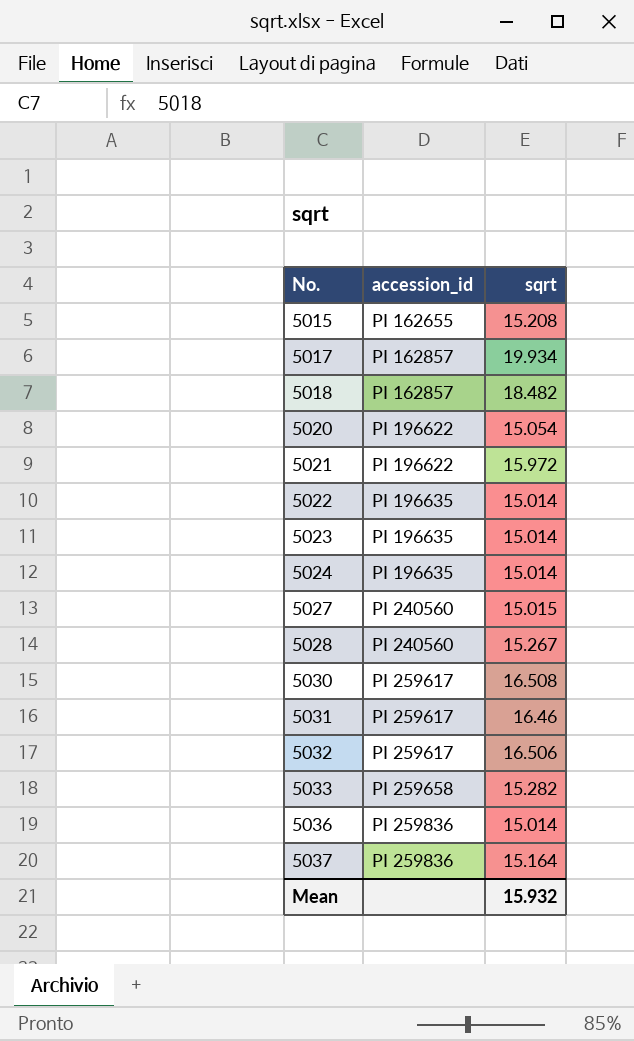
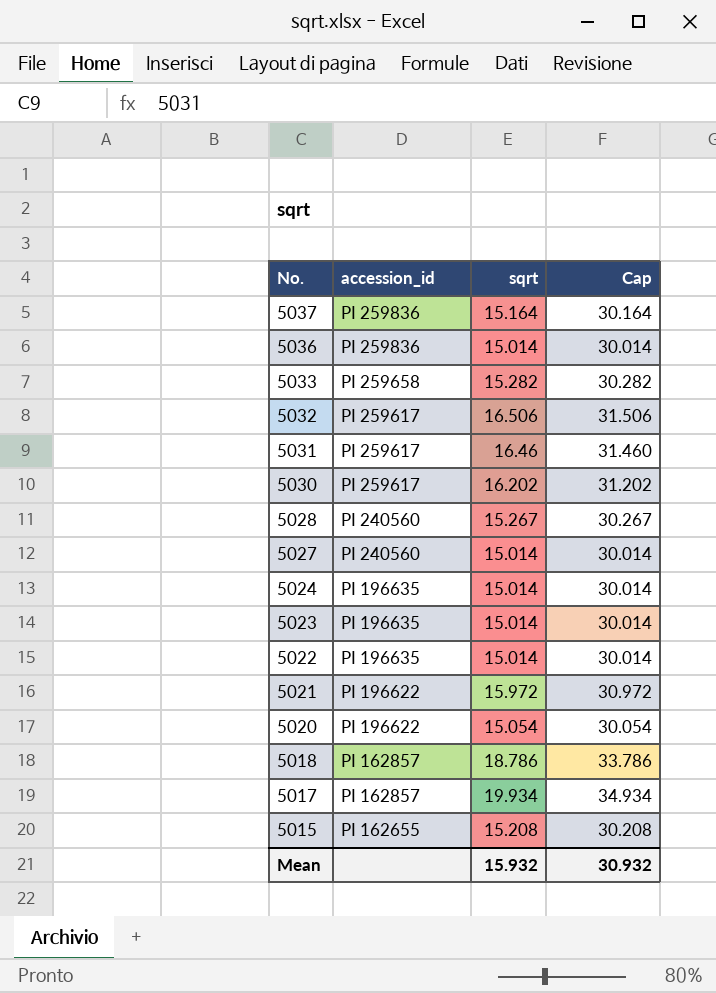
row order: No. ascending -> No. descending
column Cap | formula: none -> [sqrt] + 15
5030 | sqrt: 16.508 -> 16.202
5027 | sqrt: 15.015 -> 15.014
5018 | sqrt: 18.482 -> 18.786

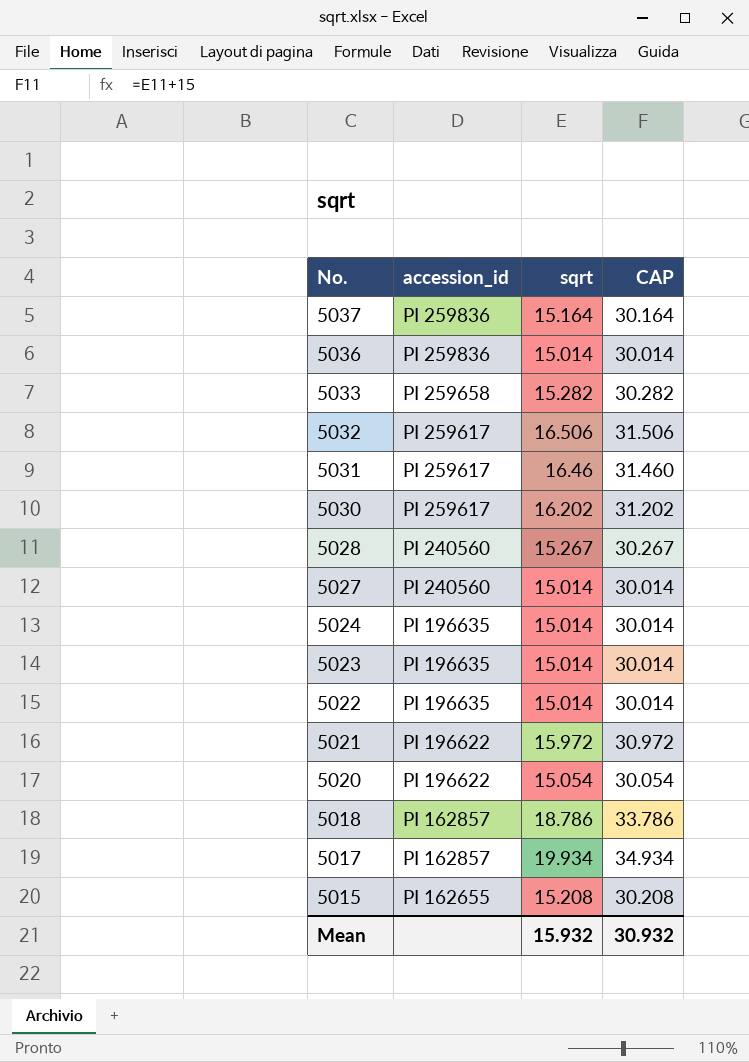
column name: Cap -> CAP

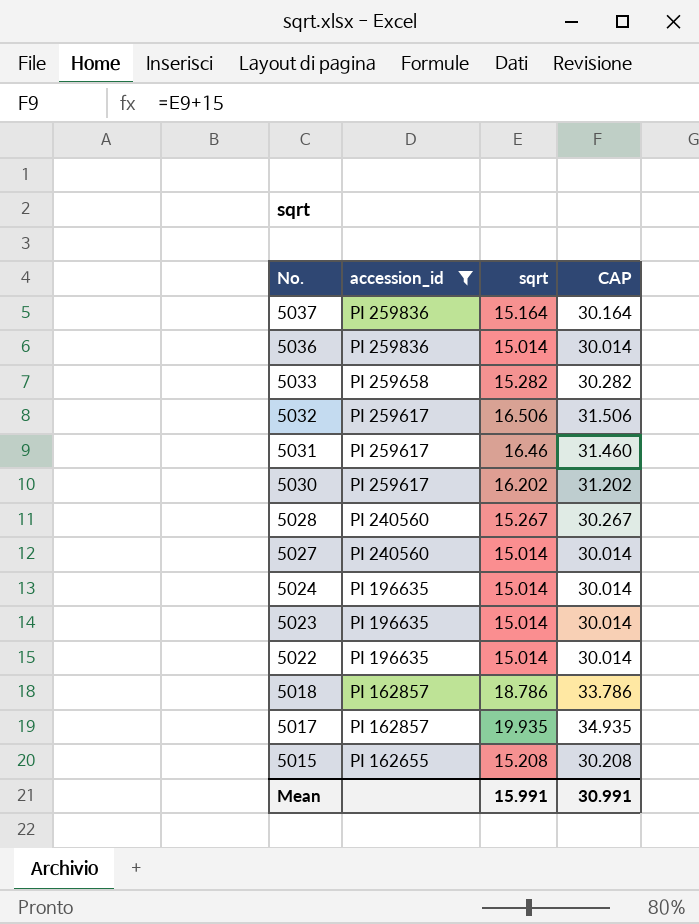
filter: none -> accession_id != PI 196622
5017 | sqrt: 19.934 -> 19.935
5017 | CAP: 34.934 -> 34.935
Mean | sqrt: 15.932 -> 15.991
Mean | CAP: 30.932 -> 30.991

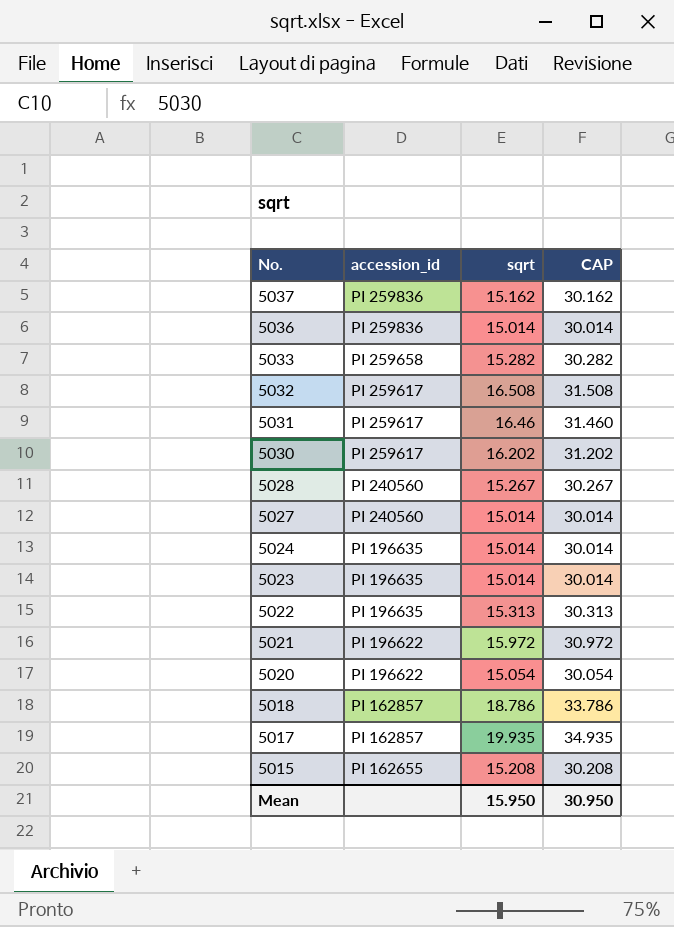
filter: accession_id != PI 196622 -> none
5037 | sqrt: 15.164 -> 15.162
5037 | CAP: 30.164 -> 30.162
5032 | sqrt: 16.506 -> 16.508
5032 | CAP: 31.506 -> 31.508
5022 | sqrt: 15.014 -> 15.313
5022 | CAP: 30.014 -> 30.313
Mean | sqrt: 15.991 -> 15.950
Mean | CAP: 30.991 -> 30.950

